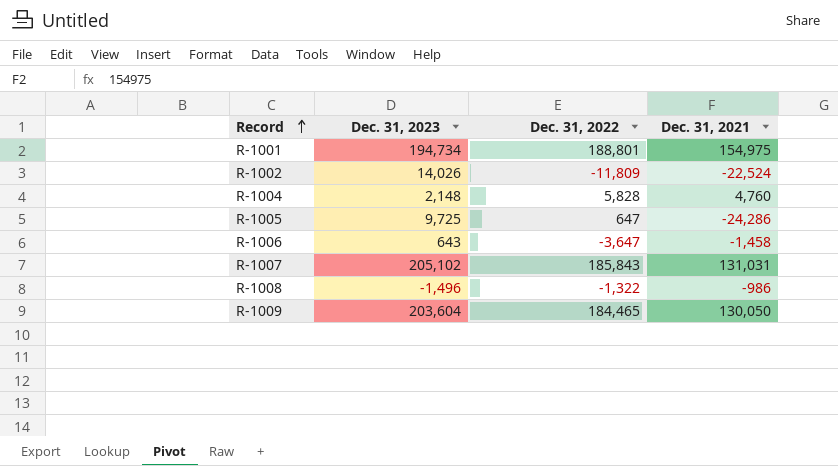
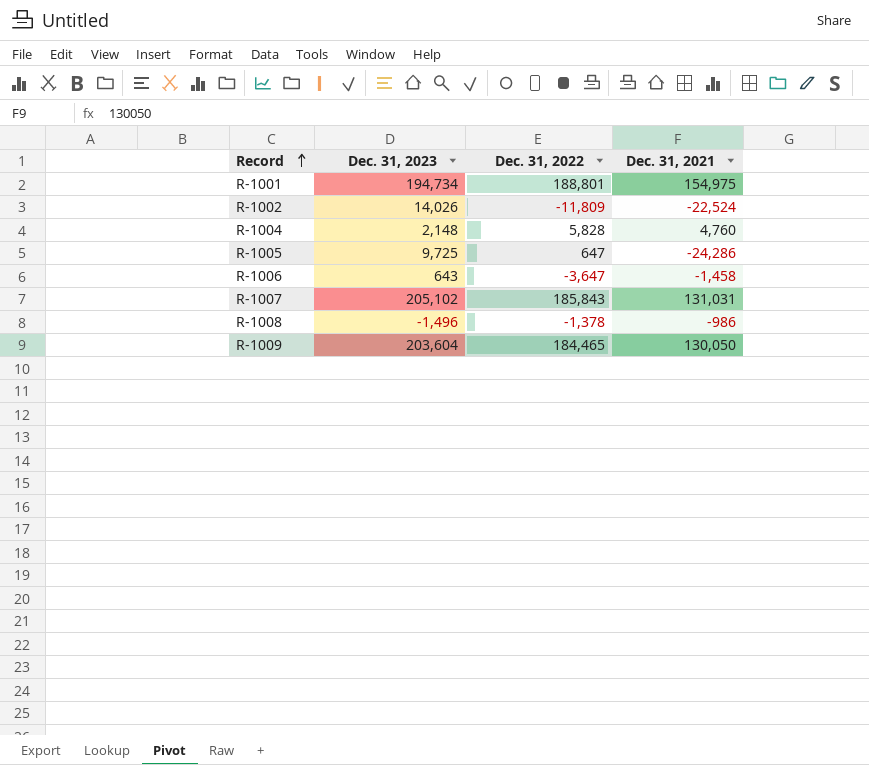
R-1008 | Dec. 31, 2022: -1,322 -> -1,378

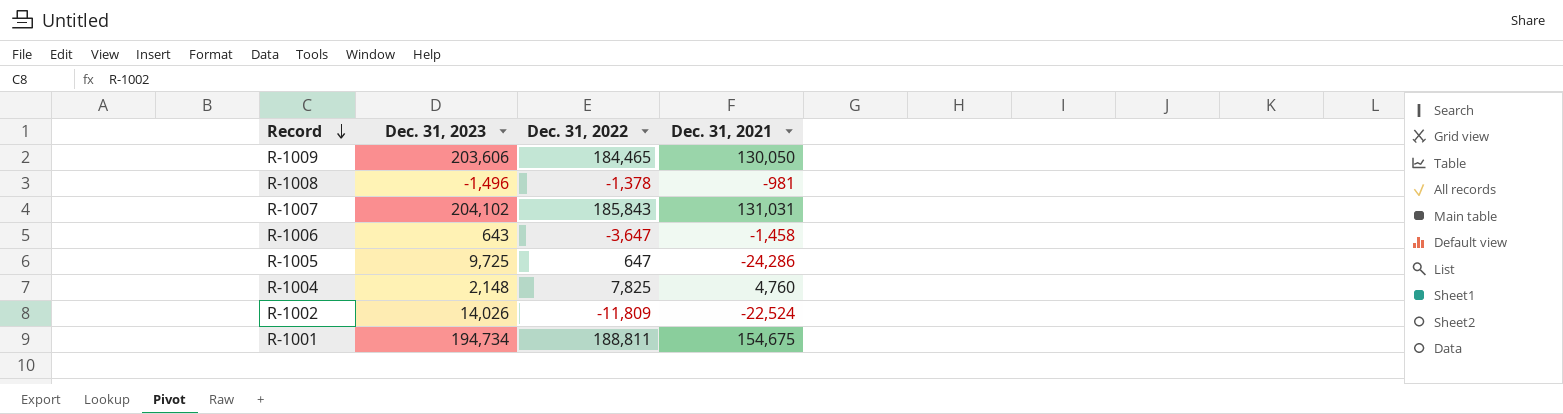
row order: Record ascending -> Record descending
R-1009 | Dec. 31, 2023: 203,604 -> 203,606
R-1008 | Dec. 31, 2021: -986 -> -981
R-1007 | Dec. 31, 2023: 205,102 -> 204,102
R-1004 | Dec. 31, 2022: 5,828 -> 7,825
R-1001 | Dec. 31, 2022: 188,801 -> 188,811
R-1001 | Dec. 31, 2021: 154,975 -> 154,675

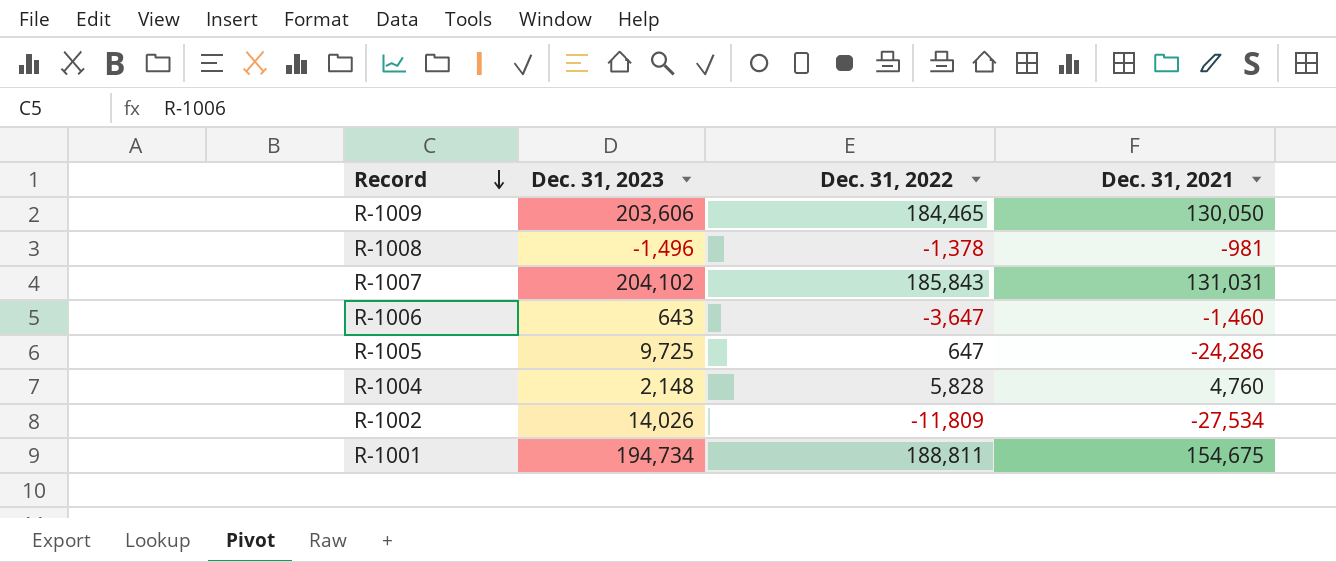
R-1006 | Dec. 31, 2021: -1,458 -> -1,460
R-1004 | Dec. 31, 2022: 7,825 -> 5,828
R-1002 | Dec. 31, 2021: -22,524 -> -27,534

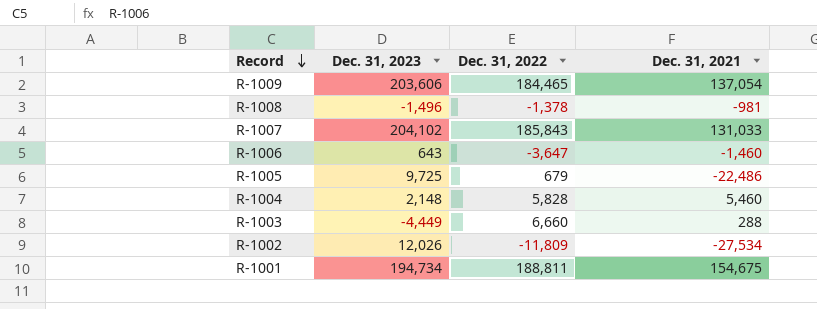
R-1009 | Dec. 31, 2021: 130,050 -> 137,054
R-1007 | Dec. 31, 2021: 131,031 -> 131,033
R-1005 | Dec. 31, 2022: 647 -> 679
R-1005 | Dec. 31, 2021: -24,286 -> -22,486
R-1004 | Dec. 31, 2021: 4,760 -> 5,460
row R-1003: none -> -4,449 | 6,660 | 288
R-1002 | Dec. 31, 2023: 14,026 -> 12,026

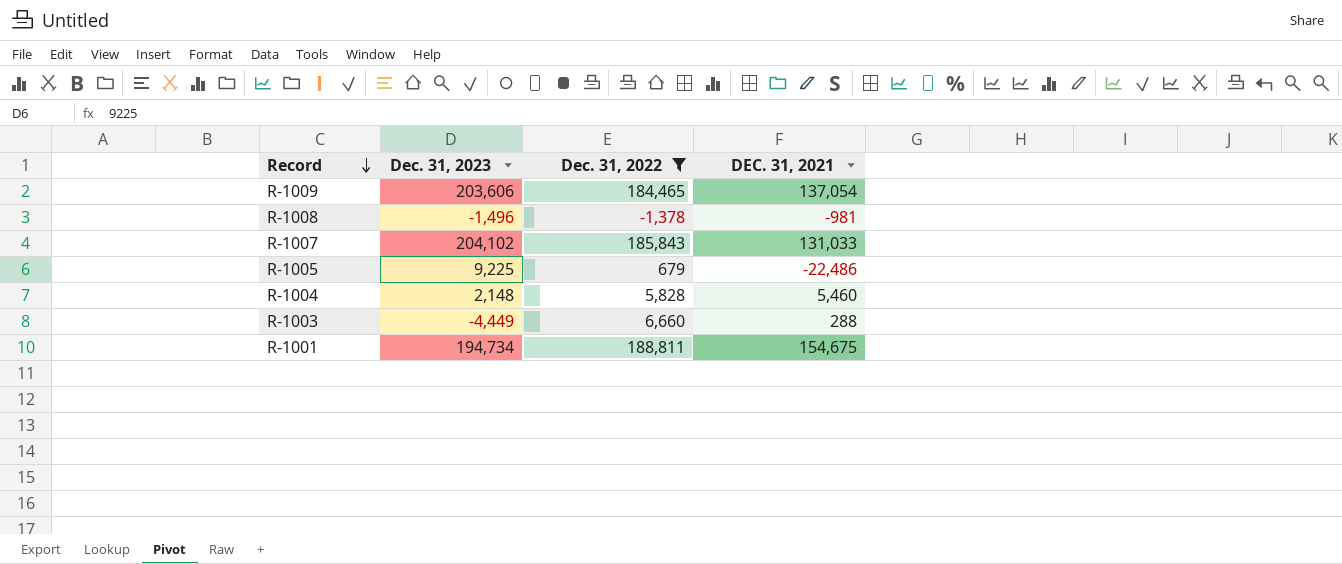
filter: none -> Dec. 31, 2022 >= -1,378
column name: Dec. 31, 2021 -> DEC. 31, 2021
R-1005 | Dec. 31, 2023: 9,725 -> 9,225

